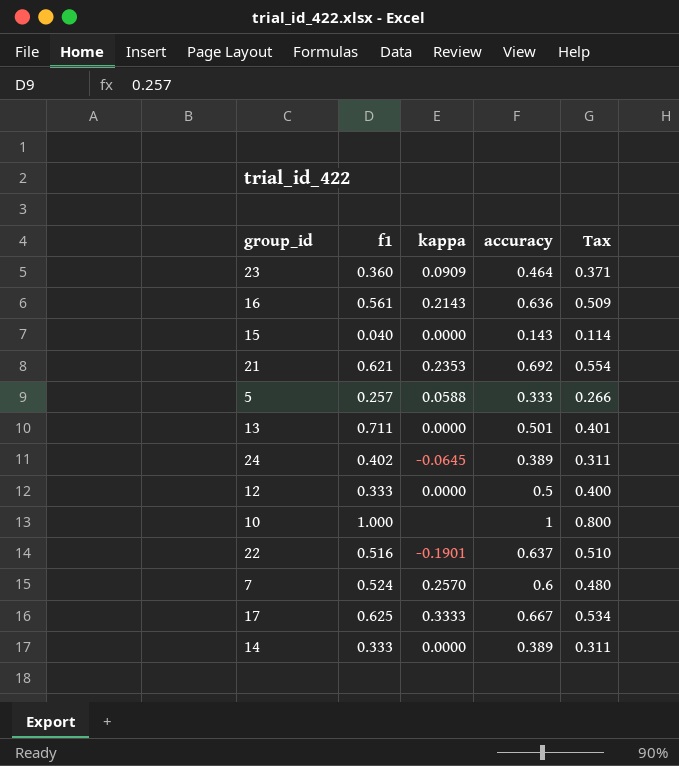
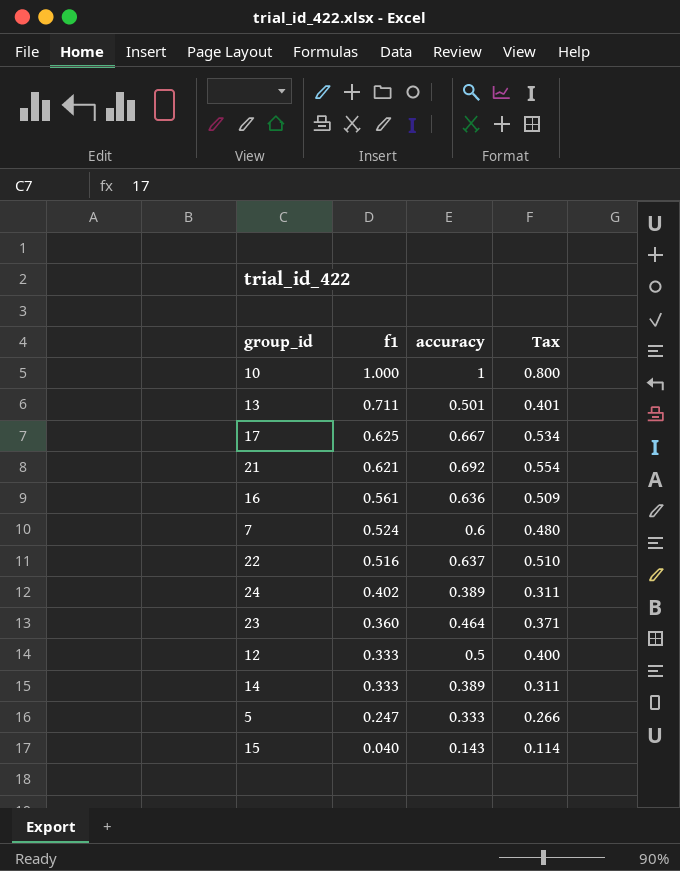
row order: none -> f1 descending
column kappa | position: 3 -> none
5 | f1: 0.257 -> 0.247

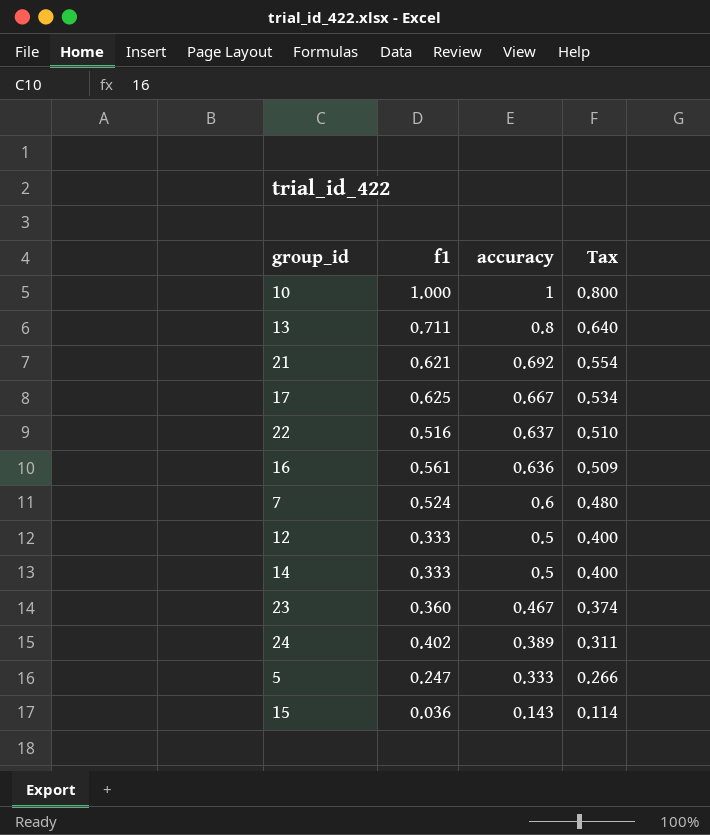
row order: f1 descending -> accuracy descending
13 | accuracy: 0.501 -> 0.8
13 | Tax: 0.401 -> 0.640
14 | accuracy: 0.389 -> 0.5
14 | Tax: 0.311 -> 0.400
23 | accuracy: 0.464 -> 0.467
23 | Tax: 0.371 -> 0.374
15 | f1: 0.040 -> 0.036

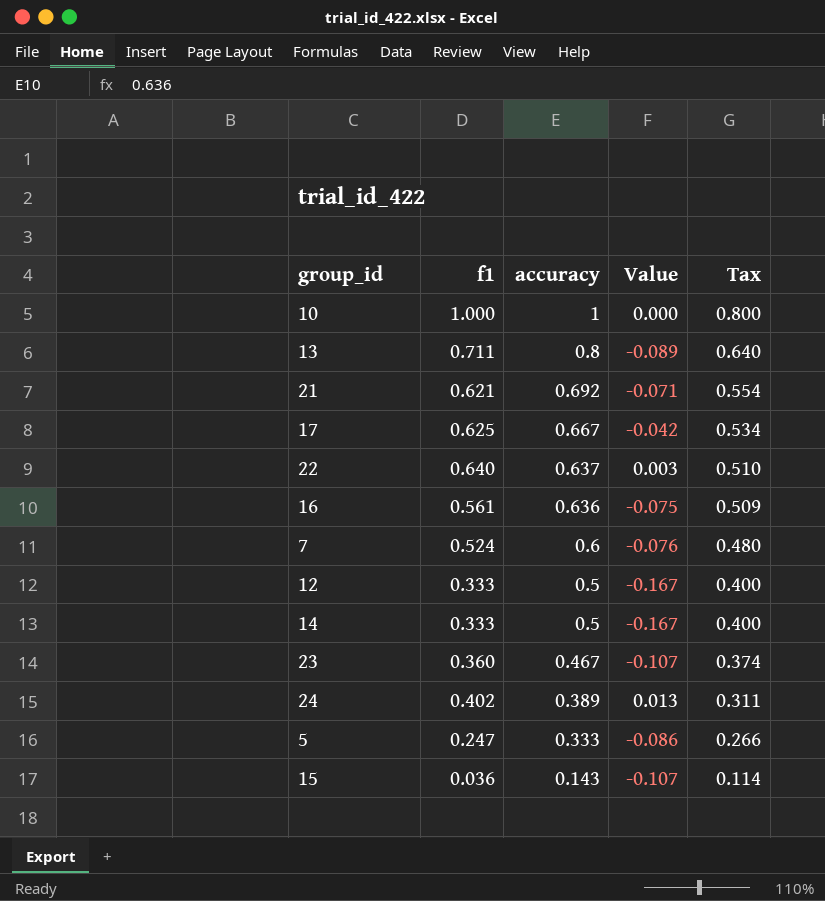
column Value | formula: none -> [f1] - [accuracy]
22 | f1: 0.516 -> 0.640

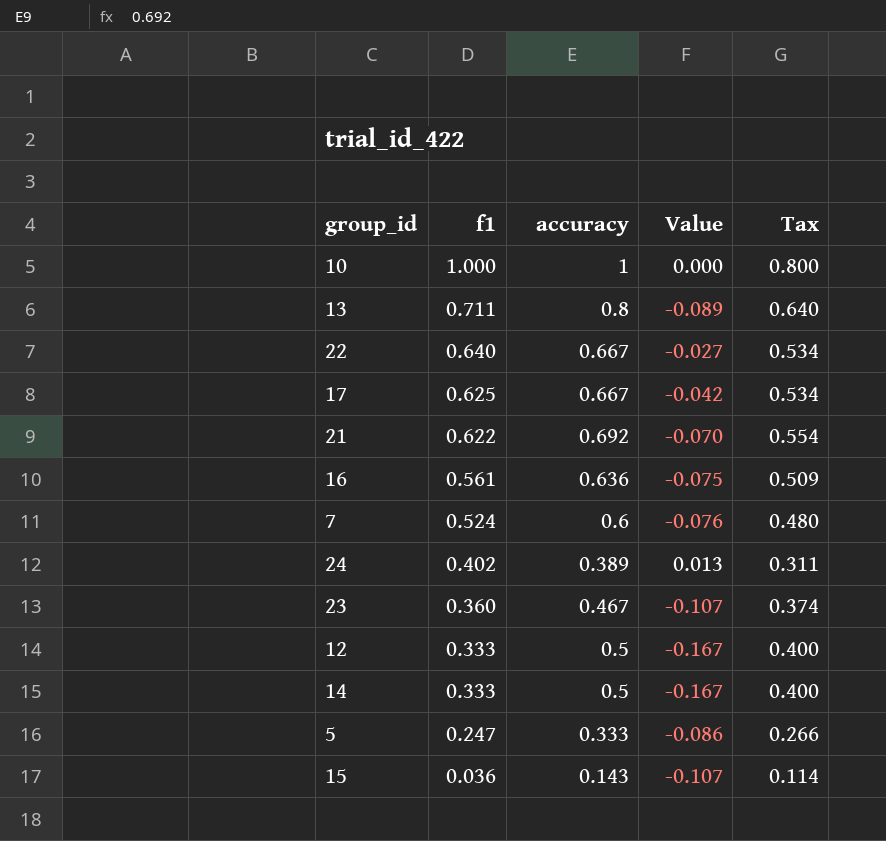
row order: accuracy descending -> f1 descending
22 | accuracy: 0.637 -> 0.667
22 | Value: 0.003 -> -0.027
22 | Tax: 0.510 -> 0.534
21 | f1: 0.621 -> 0.622
21 | Value: -0.071 -> -0.070

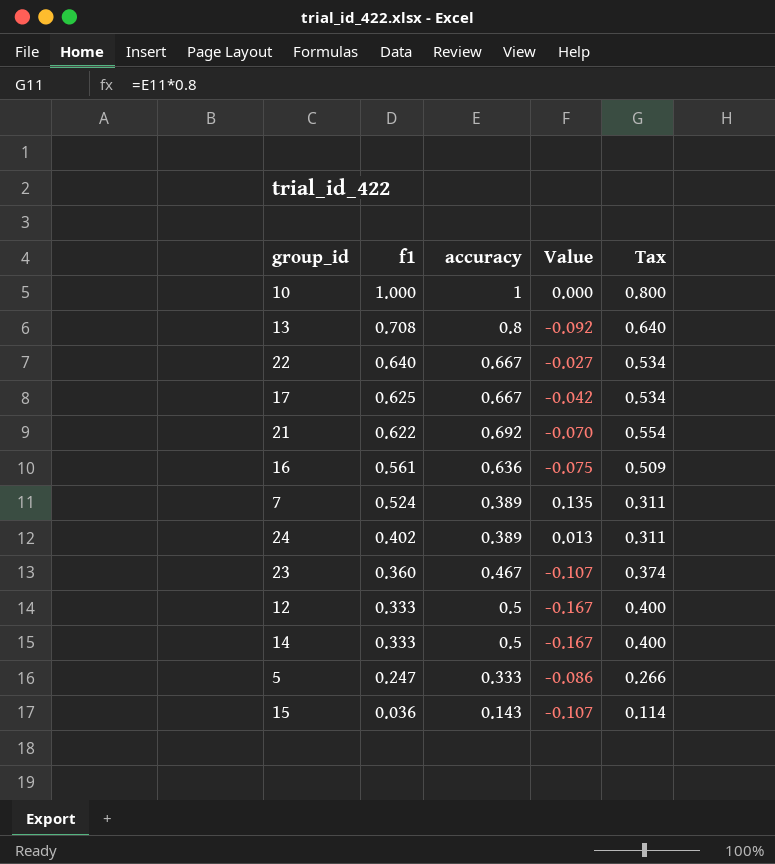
13 | f1: 0.711 -> 0.708
13 | Value: -0.089 -> -0.092
7 | accuracy: 0.6 -> 0.389
7 | Value: -0.076 -> 0.135
7 | Tax: 0.480 -> 0.311

